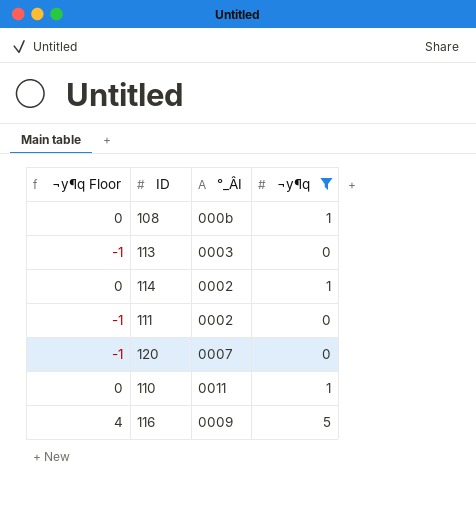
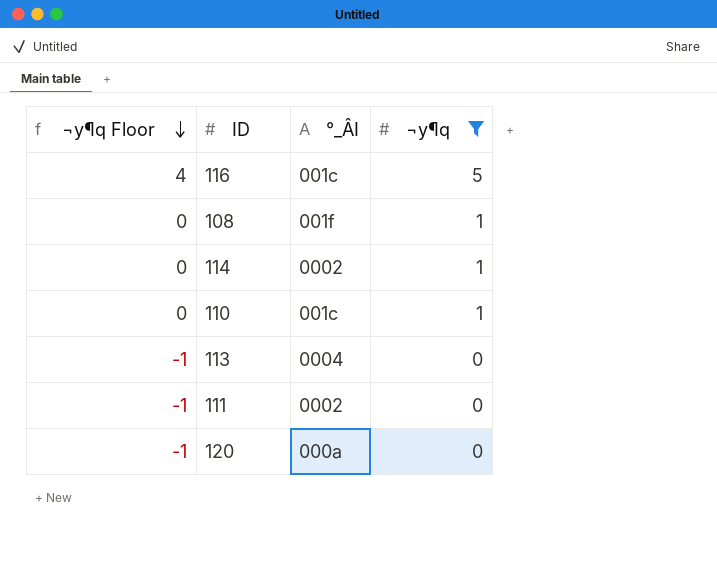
row order: none -> ¬y¶q Floor descending
116 | °_ÂI: 0009 -> 001c
108 | °_ÂI: 000b -> 001f
110 | °_ÂI: 0011 -> 001c
113 | °_ÂI: 0003 -> 0004
120 | °_ÂI: 0007 -> 000a

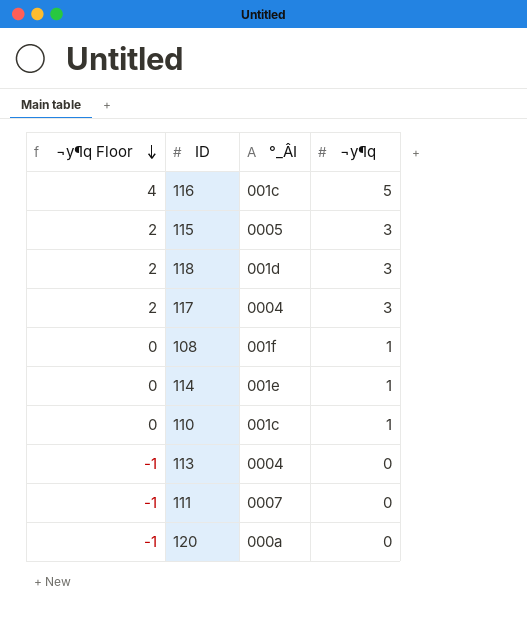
filter: ¬y¶q != 3 -> none
114 | °_ÂI: 0002 -> 001e
111 | °_ÂI: 0002 -> 0007

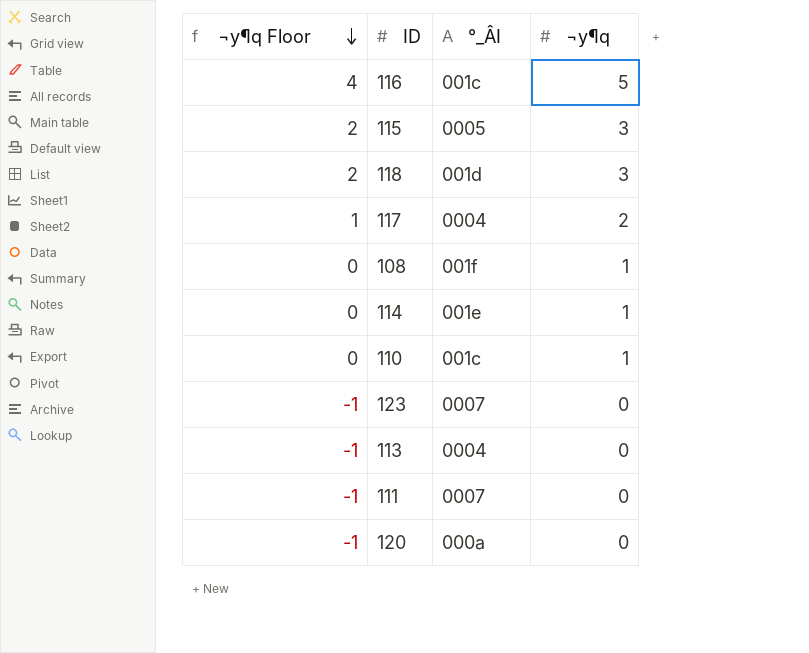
117 | ¬y¶q Floor: 2 -> 1
117 | ¬y¶q: 3 -> 2
row 123: none -> -1 | 0007 | 0

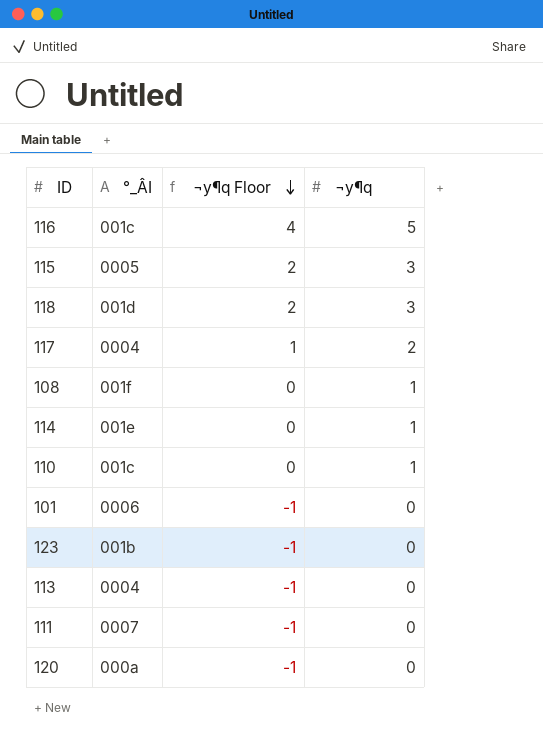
column ¬y¶q Floor | position: 1 -> 3
row 101: none -> 0006 | -1 | 0
123 | °_ÂI: 0007 -> 001b

